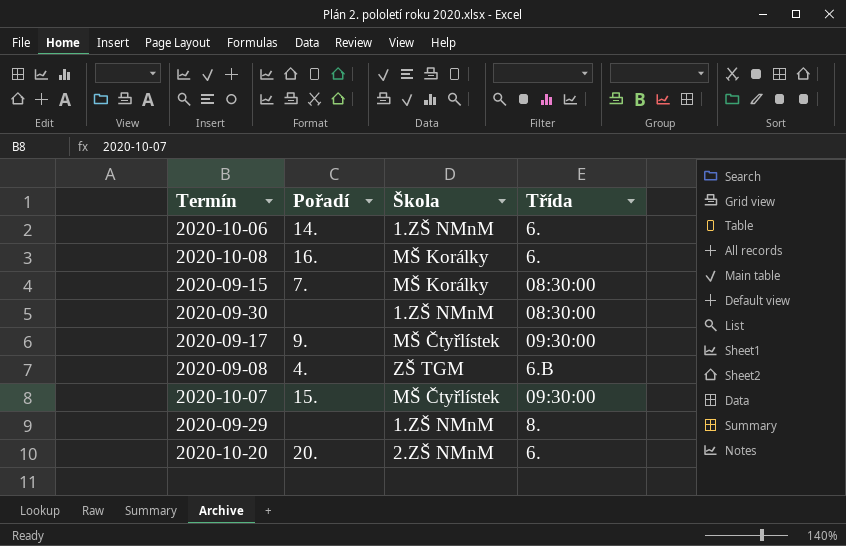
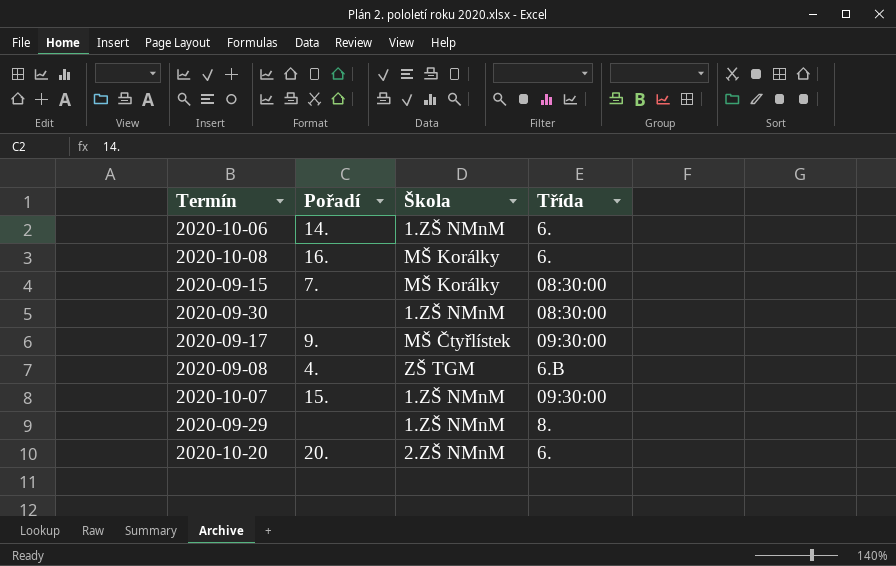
2020-10-07 | Škola: MŠ Čtyřlístek -> 1.ZŠ NMnM

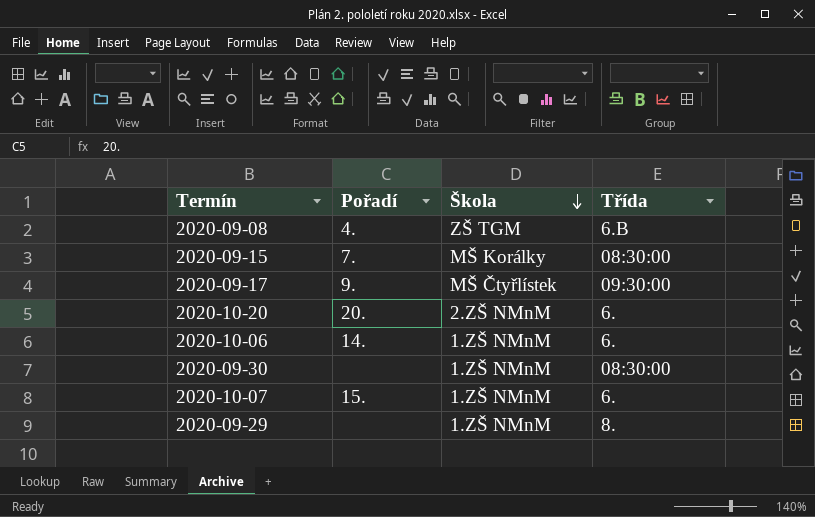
row order: none -> Škola descending
row 2020-10-08: 16. | MŠ Korálky | 6. -> none
2020-10-07 | Třída: 09:30:00 -> 6.

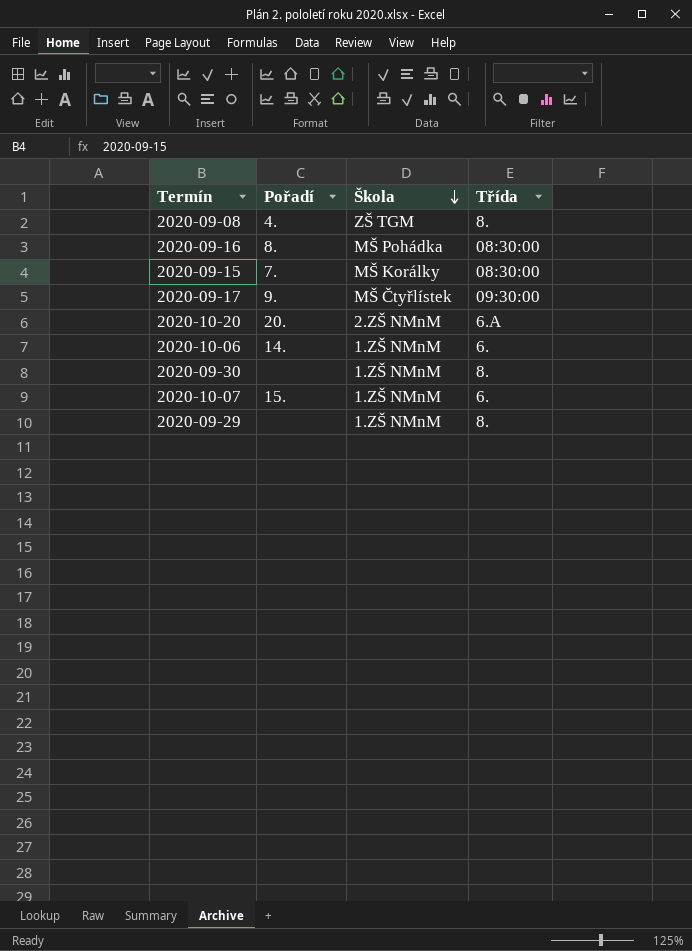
2020-09-08 | Třída: 6.B -> 8.
row 2020-09-16: none -> 8. | MŠ Pohádka | 08:30:00
2020-10-20 | Třída: 6. -> 6.A
2020-09-30 | Třída: 08:30:00 -> 8.

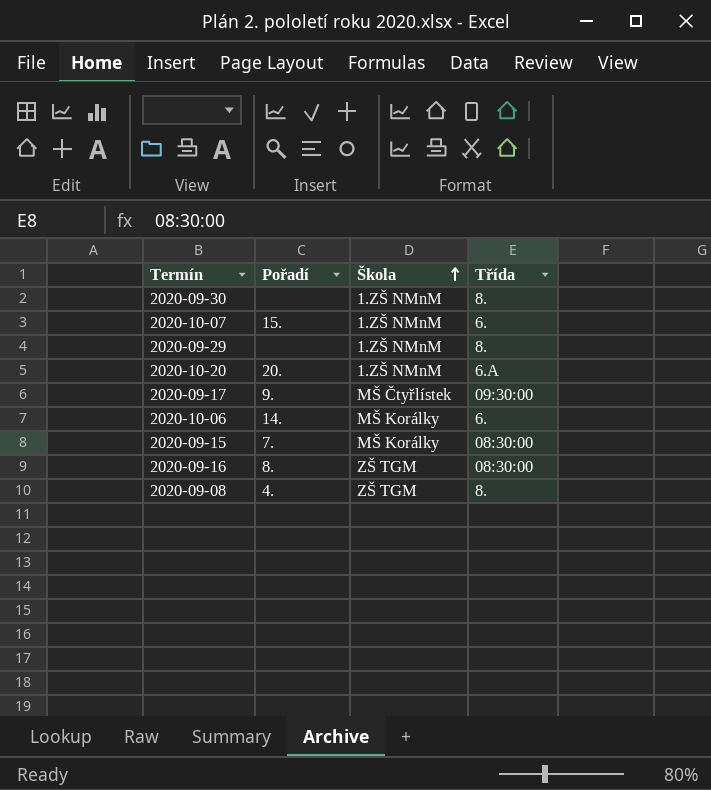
row order: Škola descending -> Škola ascending
2020-10-20 | Škola: 2.ZŠ NMnM -> 1.ZŠ NMnM
2020-10-06 | Škola: 1.ZŠ NMnM -> MŠ Korálky
2020-09-16 | Škola: MŠ Pohádka -> ZŠ TGM

